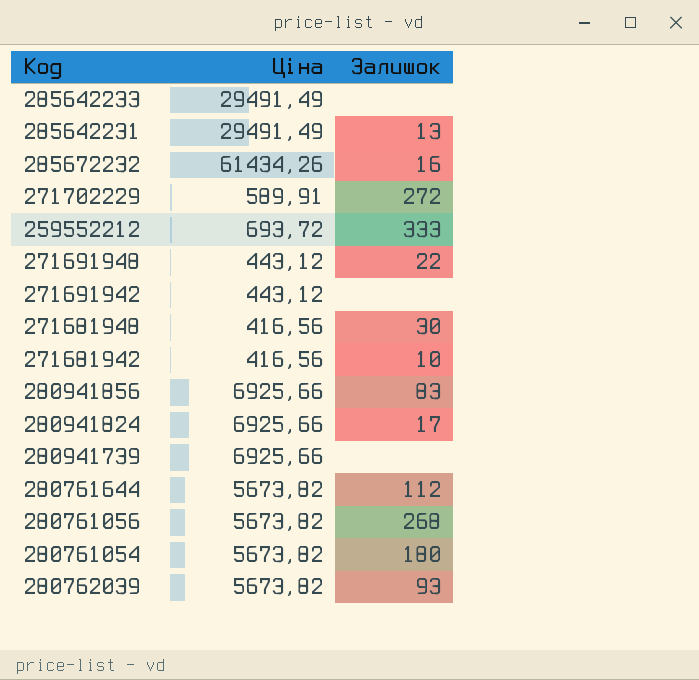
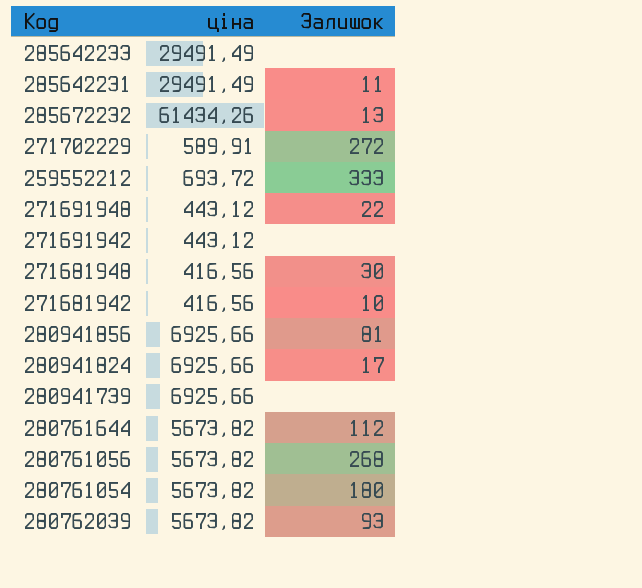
column name: Ціна -> ціна
285642231 | Залишок: 13 -> 11
285672232 | Залишок: 16 -> 13
280941856 | Залишок: 83 -> 81

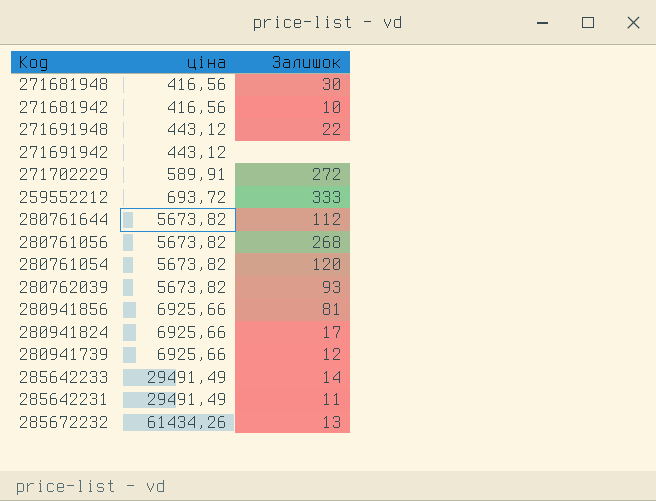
row order: none -> ціна ascending
280761054 | Залишок: 180 -> 120
280941739 | Залишок: none -> 12
285642233 | Залишок: none -> 14

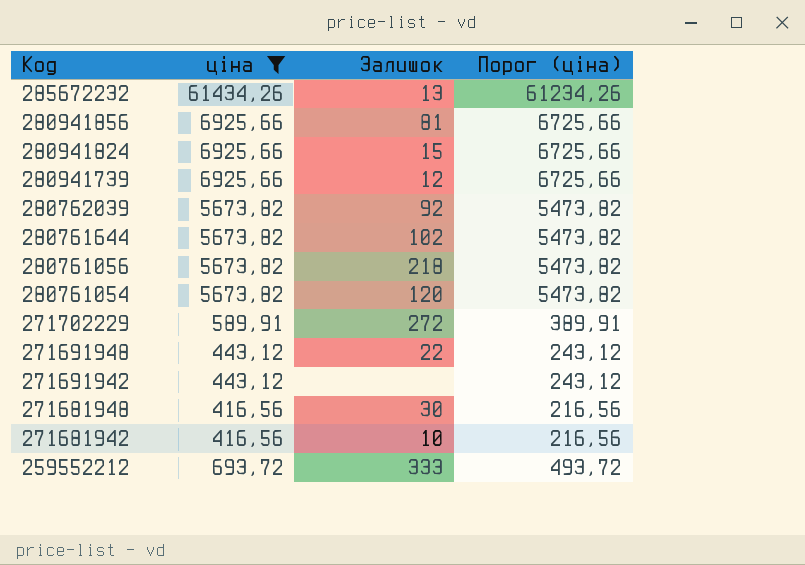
filter: none -> ціна != 29491,49
row order: ціна ascending -> Код descending
column Порог (ціна) | formula: none -> [ціна] - 200
280941824 | Залишок: 17 -> 15
280762039 | Залишок: 93 -> 92
280761644 | Залишок: 112 -> 102
280761056 | Залишок: 268 -> 218

